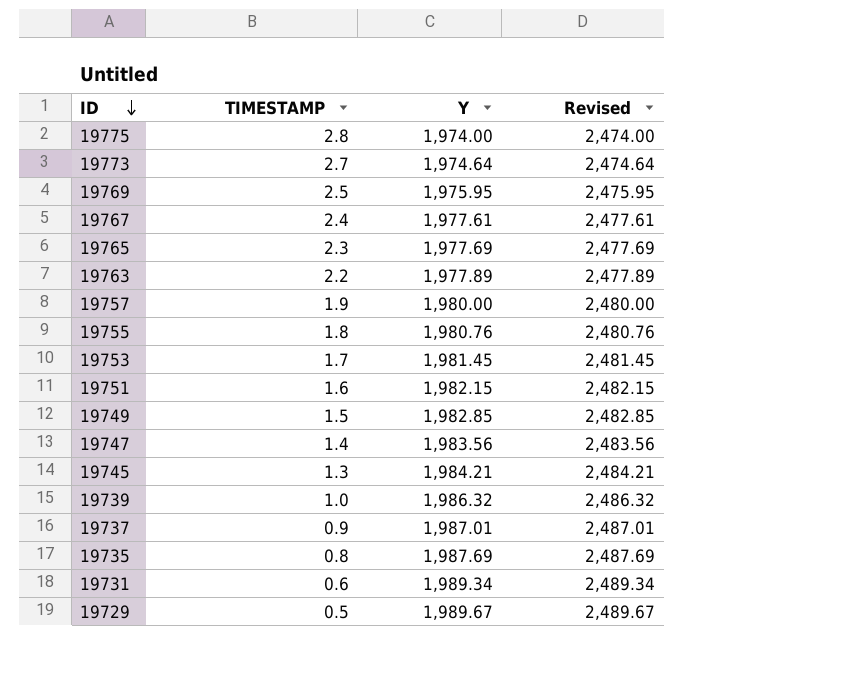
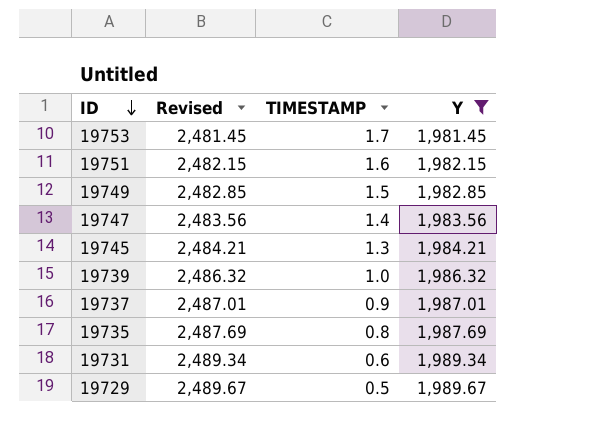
filter: none -> Y >= 1,981.45
column Revised | position: 4 -> 2

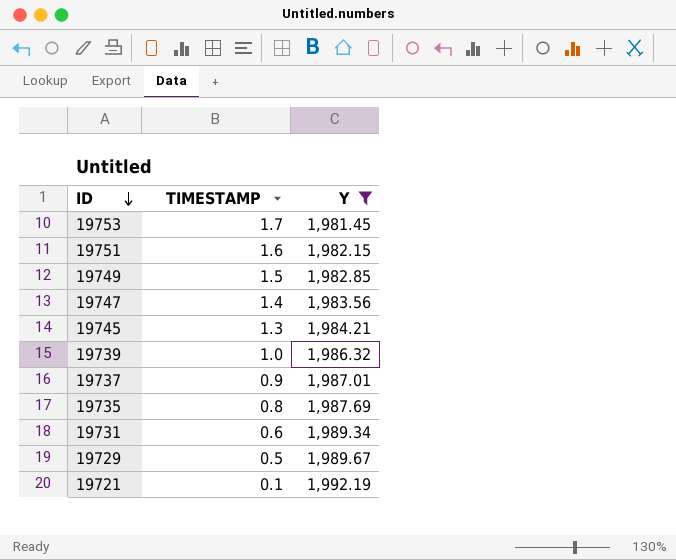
column Revised | formula: [Y] + 500 -> none
row 19721: none -> 0.1 | 1,992.19

